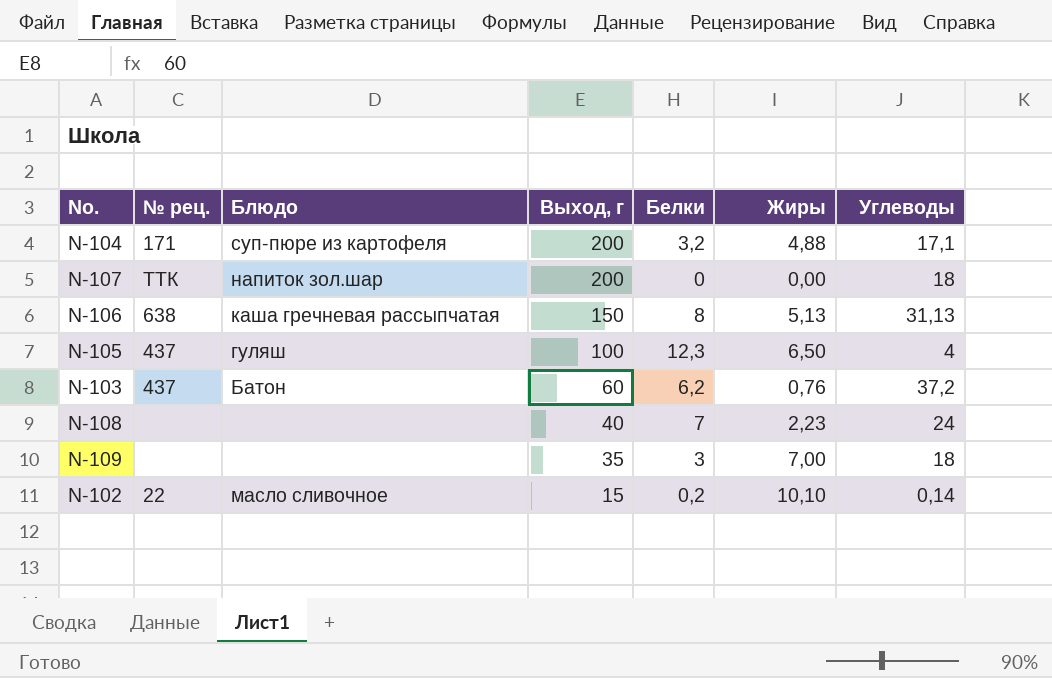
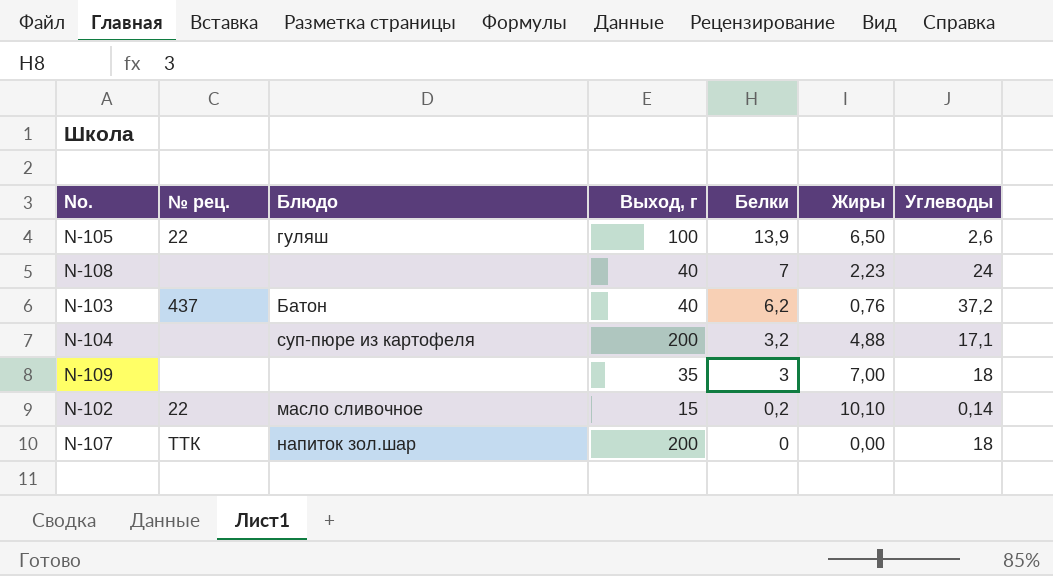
row order: Выход, г descending -> Белки descending
row N-106: 638 | каша гречневая рассыпчатая | 150 | 8 | 5,13 | 31,13 -> none
N-105 | № рец.: 437 -> 22
N-105 | Белки: 12,3 -> 13,9
N-105 | Углеводы: 4 -> 2,6
N-103 | Выход, г: 60 -> 40
N-104 | № рец.: 171 -> none

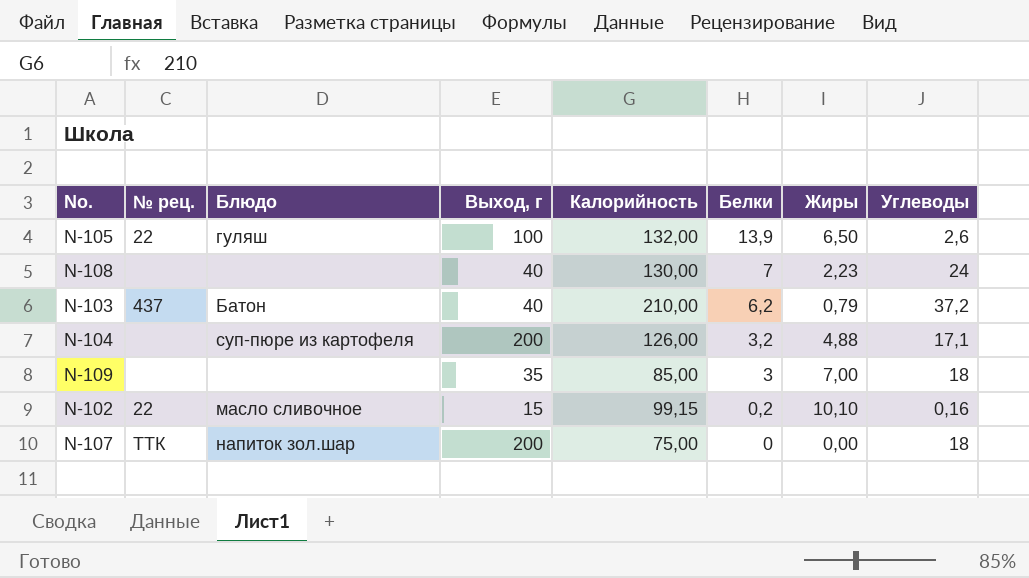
column Калорийность | position: none -> 5
N-103 | Жиры: 0,76 -> 0,79
N-102 | Углеводы: 0,14 -> 0,16

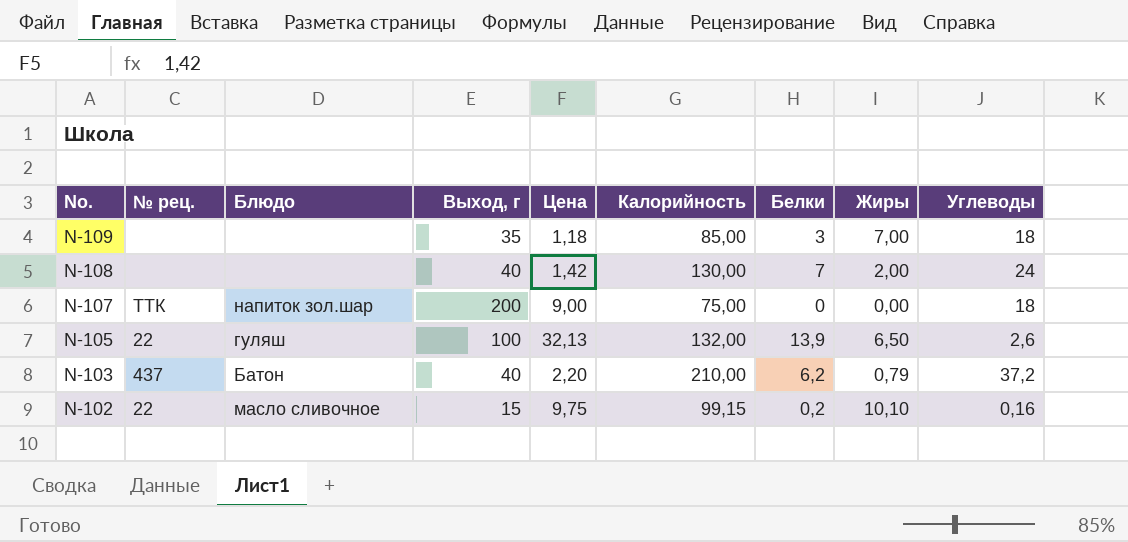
row order: Белки descending -> No. descending
column Цена | position: none -> 5
row N-104: none | суп-пюре из картофеля | 200 | 126,00 | 3,2 | 4,88 | 17,1 -> none
N-108 | Жиры: 2,23 -> 2,00

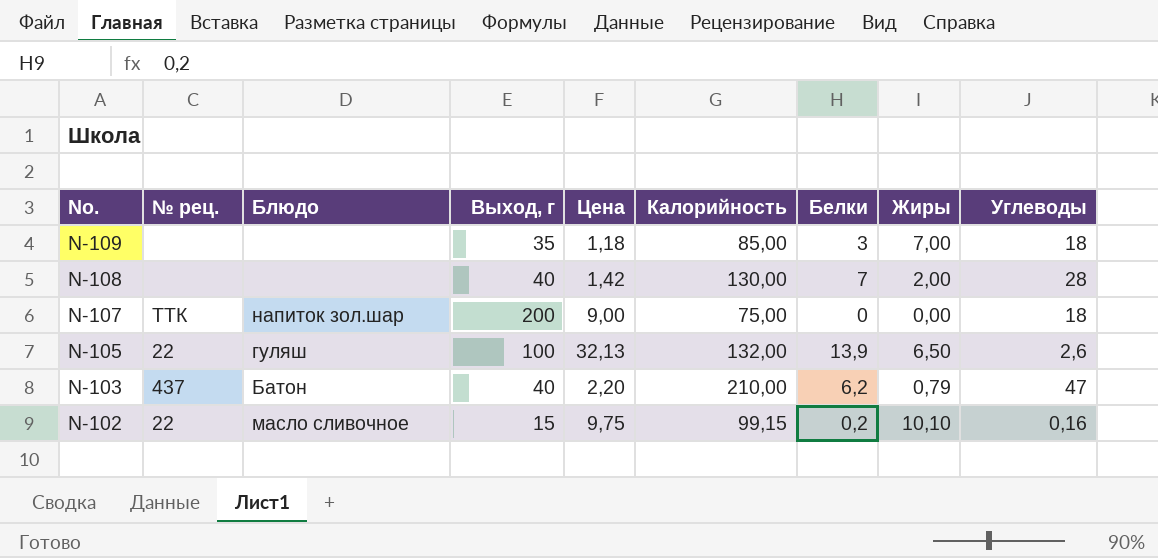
N-108 | Углеводы: 24 -> 28
N-103 | Углеводы: 37,2 -> 47

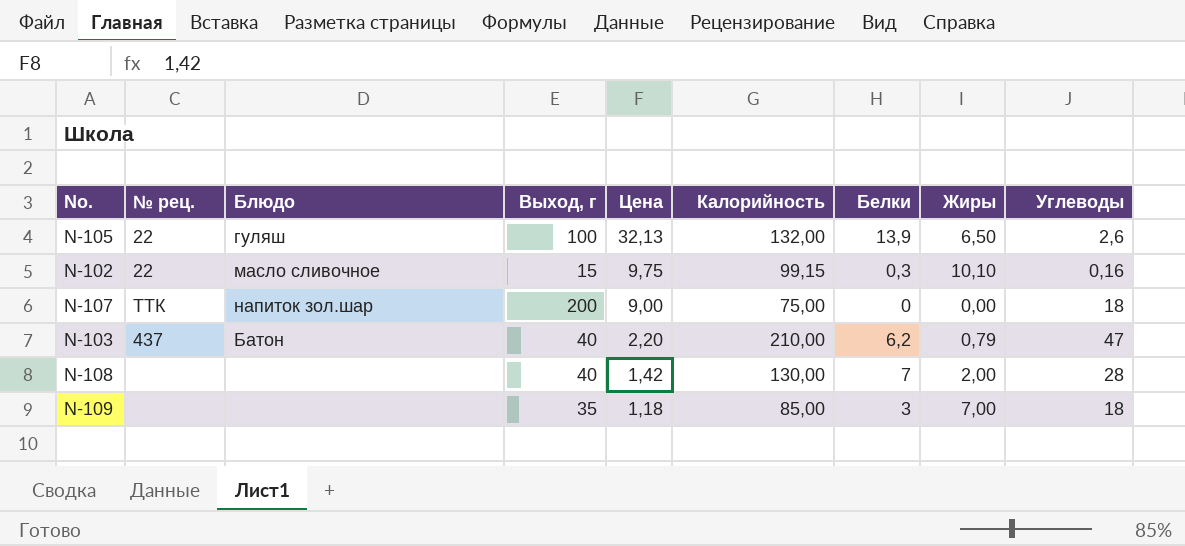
row order: No. descending -> Цена descending
N-102 | Белки: 0,2 -> 0,3

